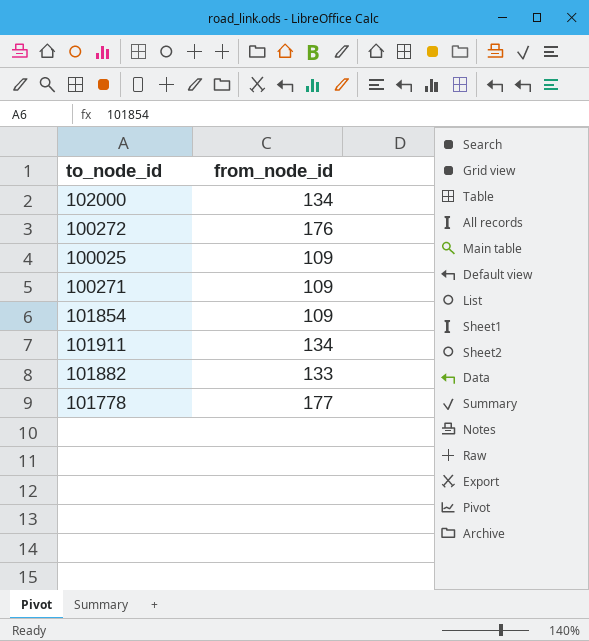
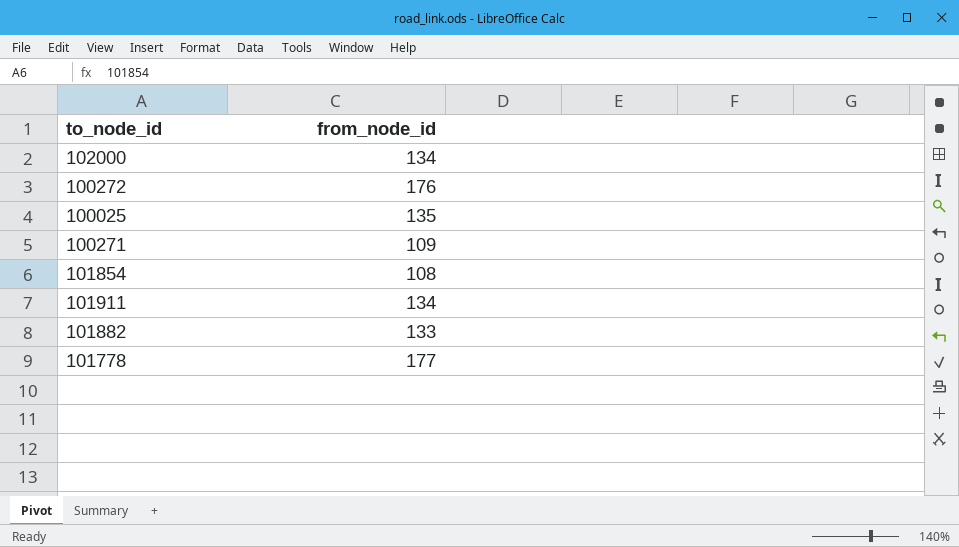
100025 | from_node_id: 109 -> 135
101854 | from_node_id: 109 -> 108

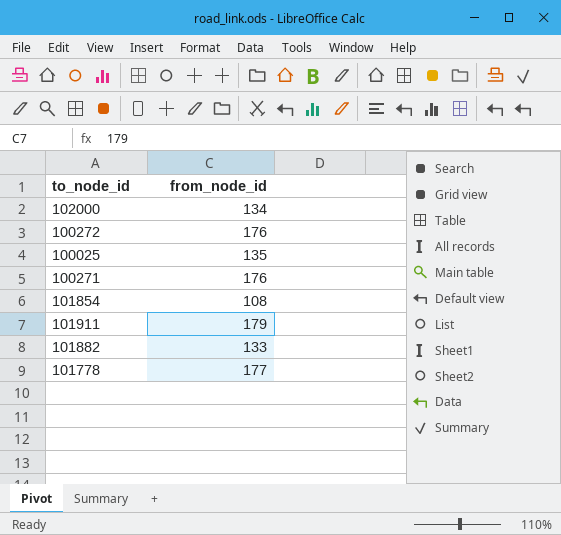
100271 | from_node_id: 109 -> 176
101911 | from_node_id: 134 -> 179

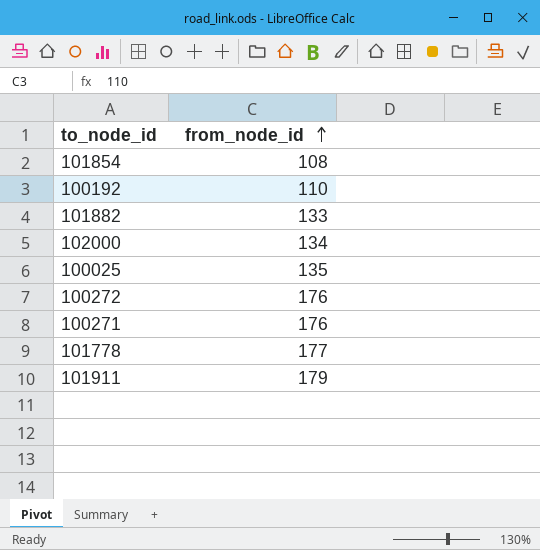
row order: none -> from_node_id ascending
row 100192: none -> 110

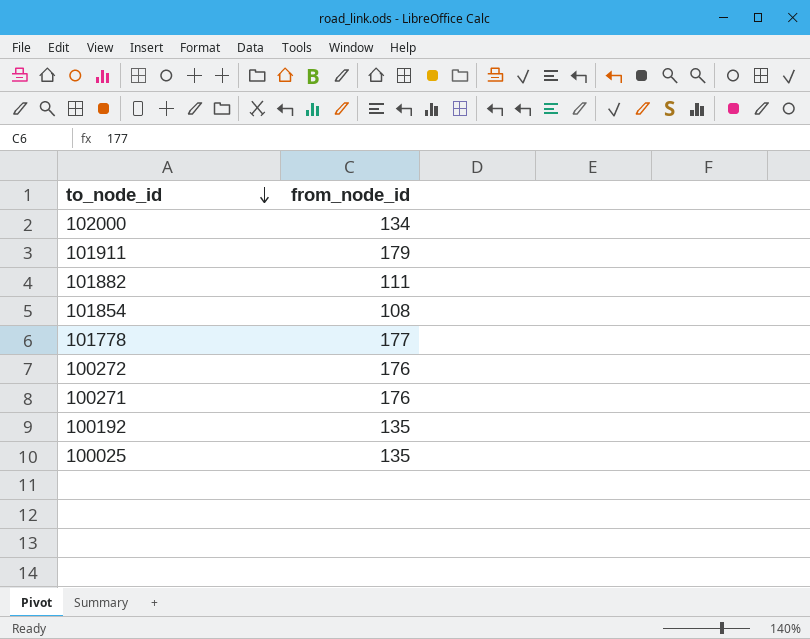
row order: from_node_id ascending -> to_node_id descending
101882 | from_node_id: 133 -> 111
100192 | from_node_id: 110 -> 135

